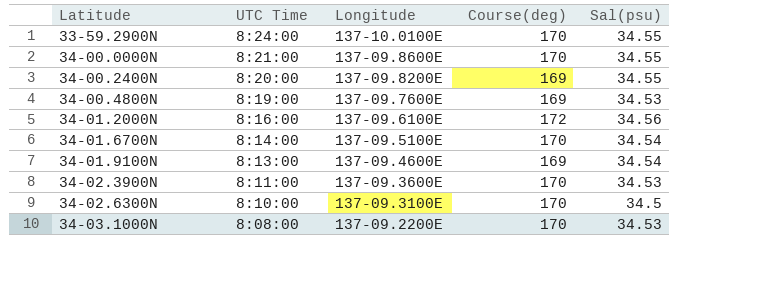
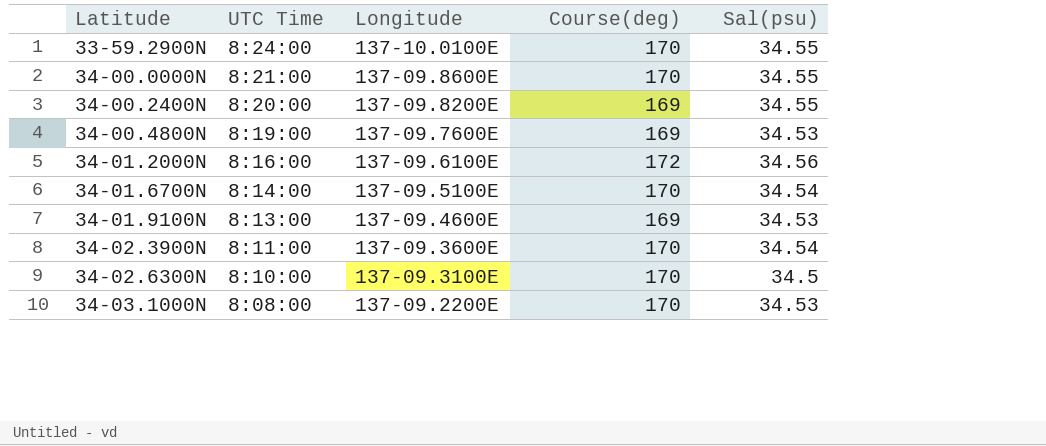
34-01.9100N | Sal(psu): 34.54 -> 34.53
34-02.3900N | Sal(psu): 34.53 -> 34.54

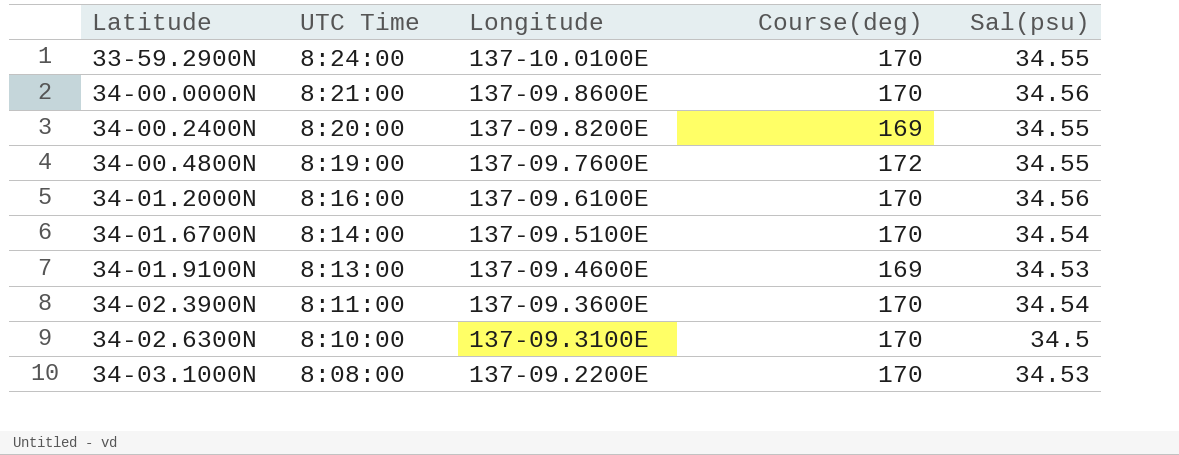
34-00.0000N | Sal(psu): 34.55 -> 34.56
34-00.4800N | Course(deg): 169 -> 172
34-00.4800N | Sal(psu): 34.53 -> 34.55
34-01.2000N | Course(deg): 172 -> 170

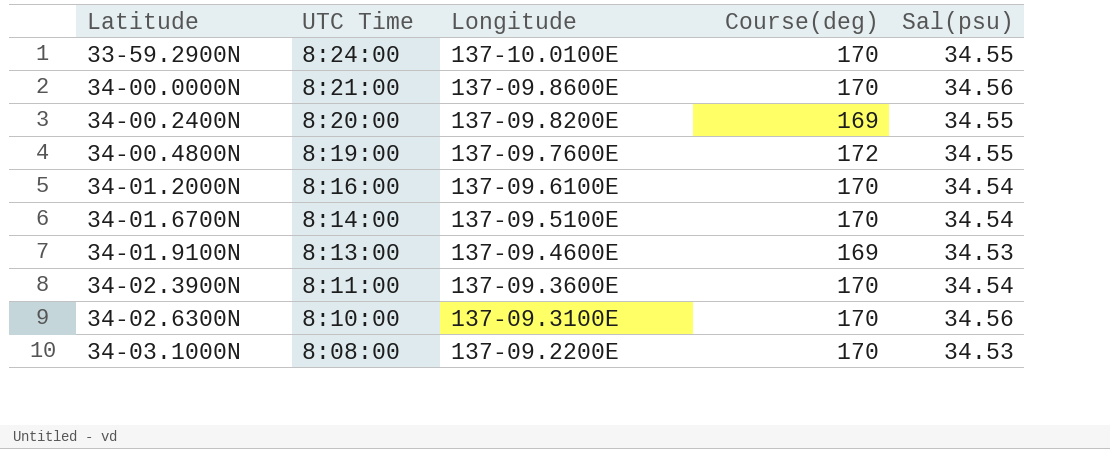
34-01.2000N | Sal(psu): 34.56 -> 34.54
34-02.6300N | Sal(psu): 34.5 -> 34.56

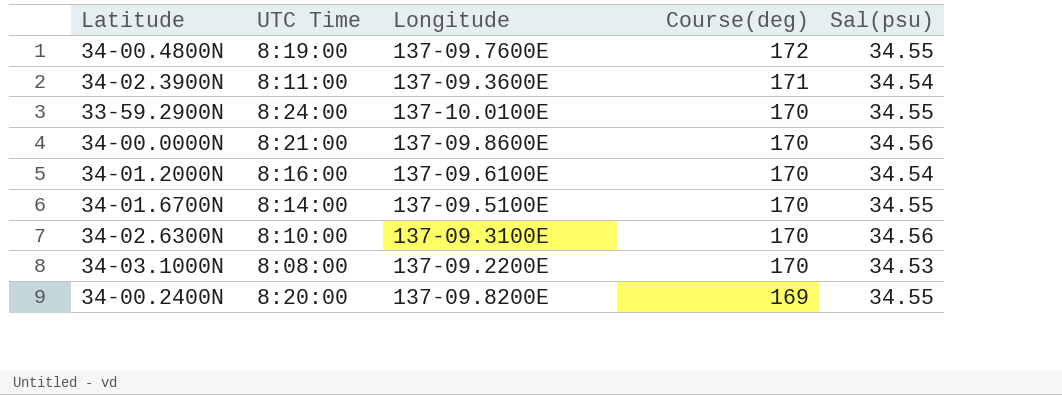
row order: Latitude ascending -> Course(deg) descending
row 34-01.9100N: 8:13:00 | 137-09.4600E | 169 | 34.53 -> none
34-02.3900N | Course(deg): 170 -> 171
34-01.6700N | Sal(psu): 34.54 -> 34.55

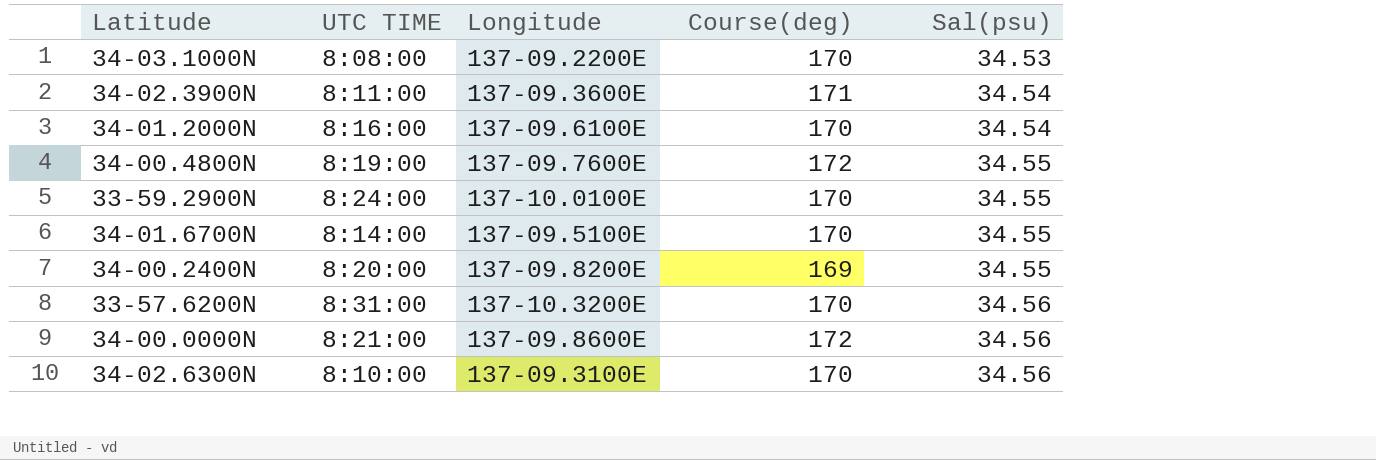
row order: Course(deg) descending -> Sal(psu) ascending
column name: UTC Time -> UTC TIME
row 33-57.6200N: none -> 8:31:00 | 137-10.3200E | 170 | 34.56
34-00.0000N | Course(deg): 170 -> 172

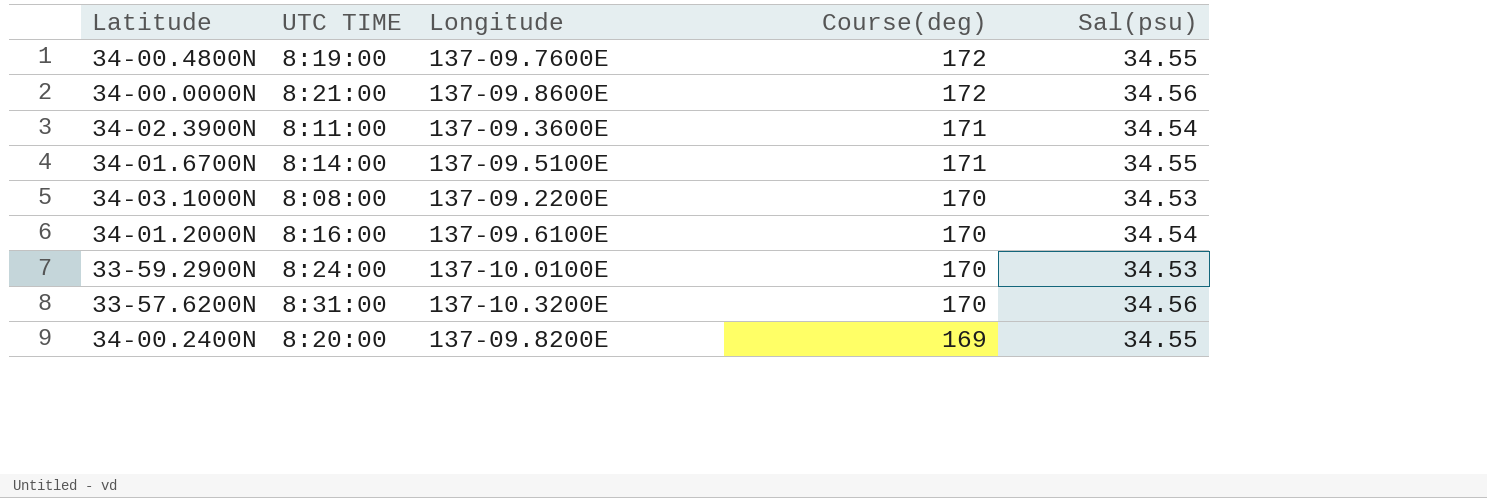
row order: Sal(psu) ascending -> Course(deg) descending
row 34-02.6300N: 8:10:00 | 137-09.3100E | 170 | 34.56 -> none
34-01.6700N | Course(deg): 170 -> 171
33-59.2900N | Sal(psu): 34.55 -> 34.53

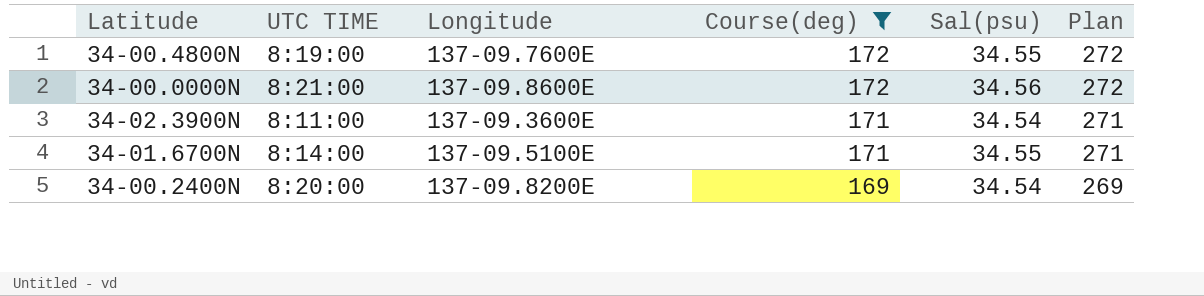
filter: none -> Course(deg) != 170
column Plan | formula: none -> [Course(deg)] + 100
34-00.2400N | Sal(psu): 34.55 -> 34.54

